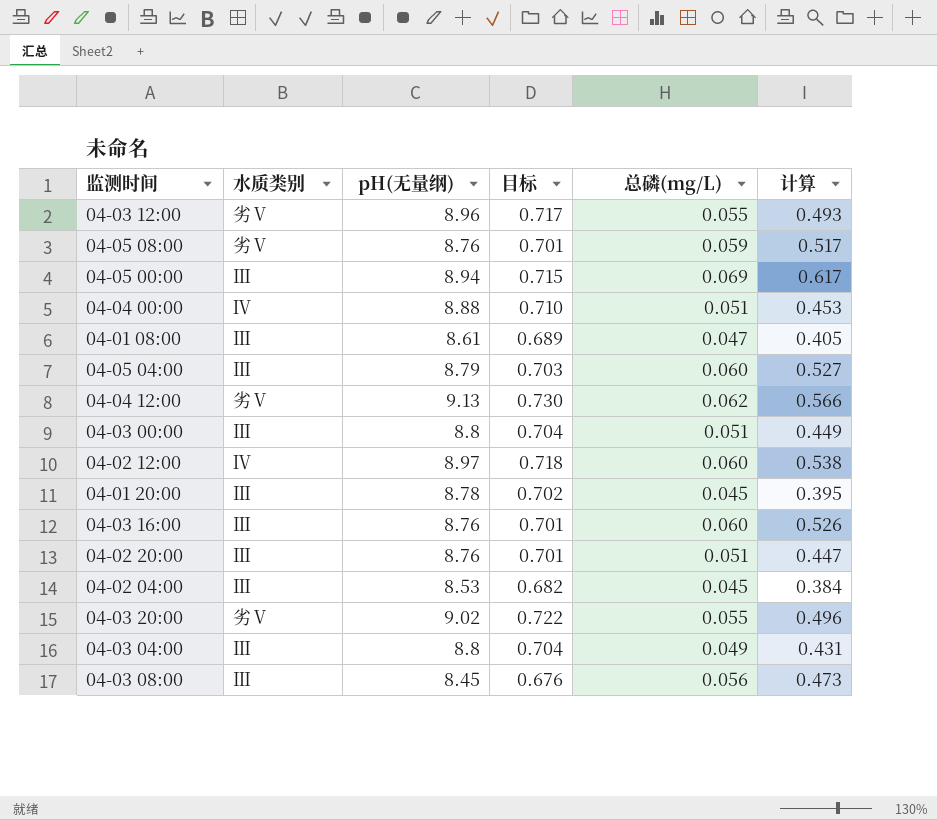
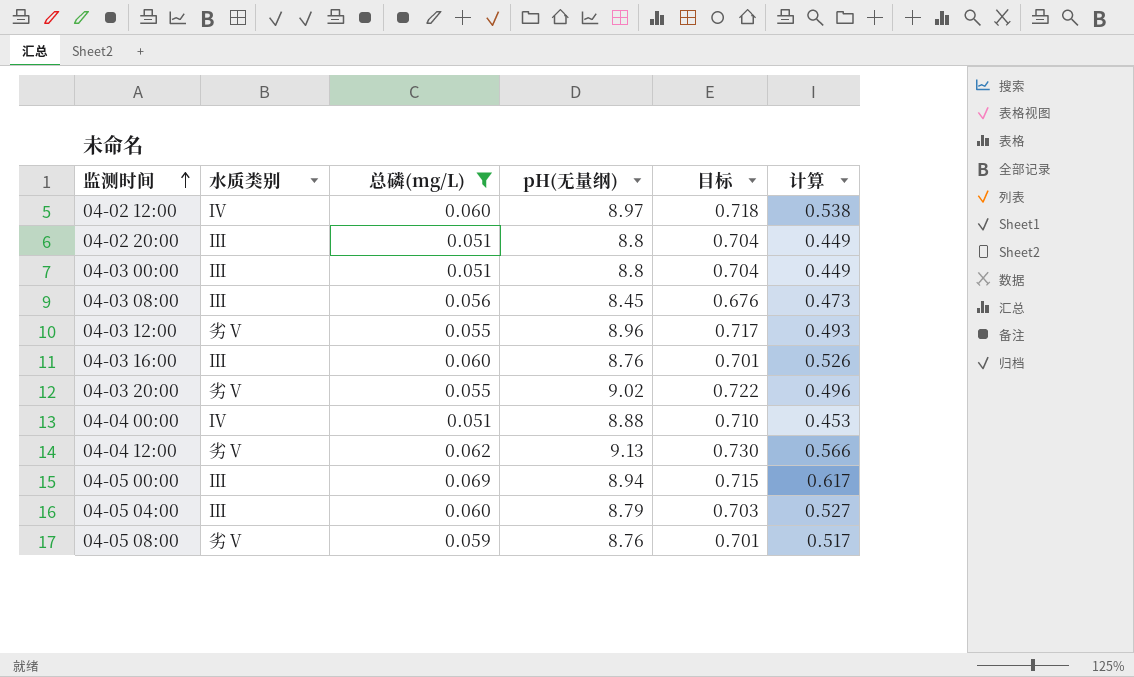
filter: none -> 总磷(mg/L) >= 0.051
row order: none -> 监测时间 ascending
column 总磷(mg/L) | position: 5 -> 3
04-02 20:00 | pH(无量纲): 8.76 -> 8.8
04-02 20:00 | 目标: 0.701 -> 0.704
04-02 20:00 | 计算: 0.447 -> 0.449

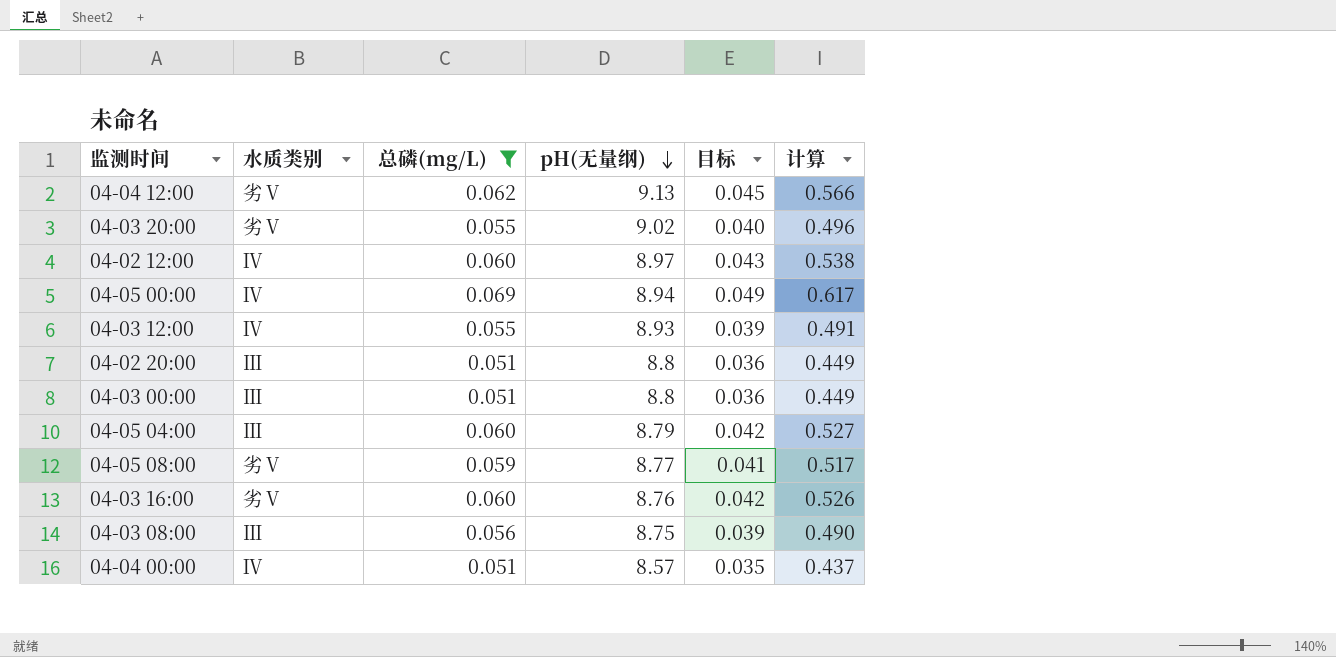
row order: 监测时间 ascending -> pH(无量纲) descending
column 目标 | formula: [pH(无量纲)] * 0.08 -> [计算] * 0.08
04-05 00:00 | 水质类别: Ⅲ -> Ⅳ
04-03 12:00 | 水质类别: 劣Ⅴ -> Ⅳ
04-03 12:00 | pH(无量纲): 8.96 -> 8.93
04-03 12:00 | 计算: 0.493 -> 0.491
04-05 08:00 | pH(无量纲): 8.76 -> 8.77
04-03 16:00 | 水质类别: Ⅲ -> 劣Ⅴ
04-03 08:00 | pH(无量纲): 8.45 -> 8.75
04-03 08:00 | 计算: 0.473 -> 0.490
04-04 00:00 | pH(无量纲): 8.88 -> 8.57
04-04 00:00 | 计算: 0.453 -> 0.437

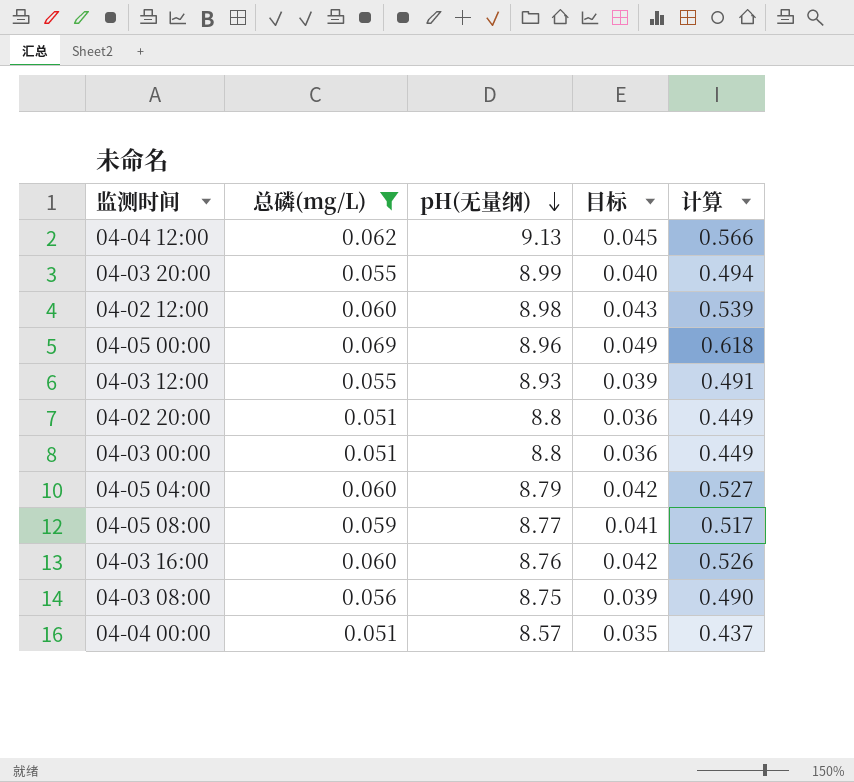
column 水质类别 | position: 2 -> none
04-03 20:00 | pH(无量纲): 9.02 -> 8.99
04-03 20:00 | 计算: 0.496 -> 0.494
04-02 12:00 | pH(无量纲): 8.97 -> 8.98
04-02 12:00 | 计算: 0.538 -> 0.539
04-05 00:00 | pH(无量纲): 8.94 -> 8.96
04-05 00:00 | 计算: 0.617 -> 0.618

